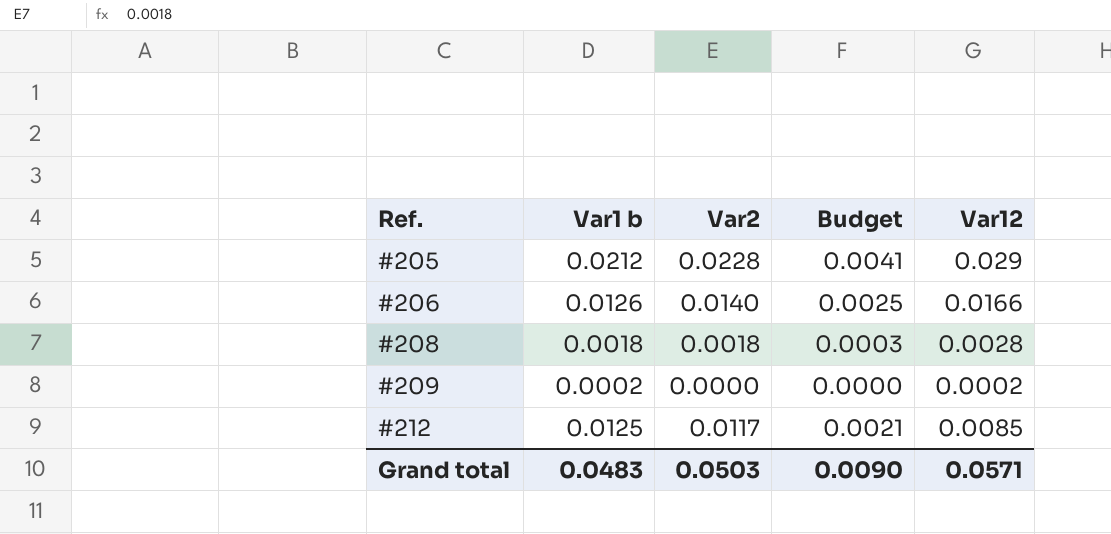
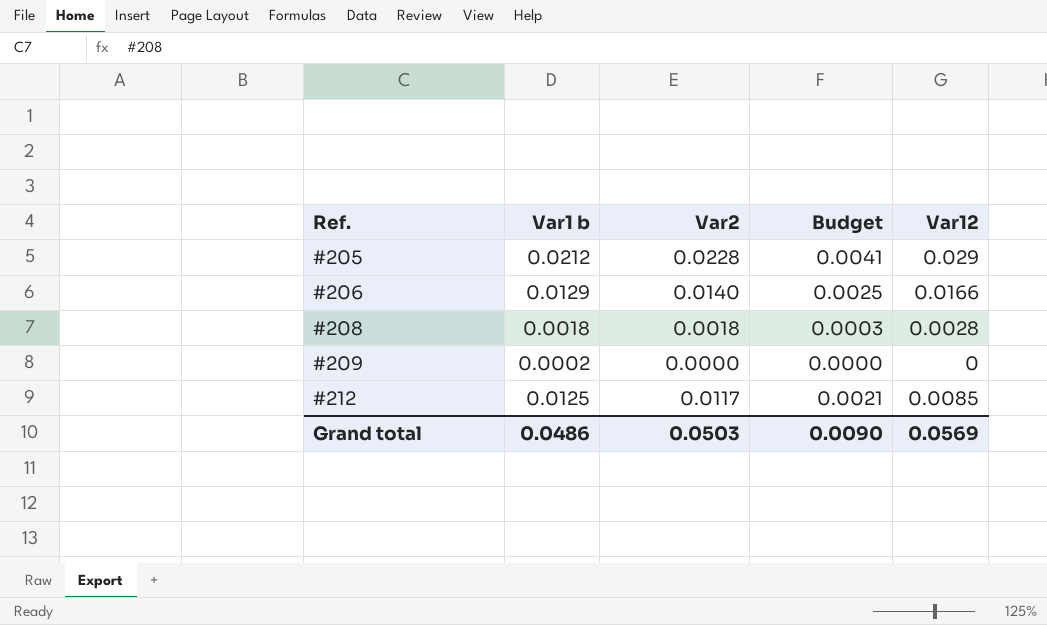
#206 | Var1 b: 0.0126 -> 0.0129
#209 | Var12: 0.0002 -> 0
Grand total | Var1 b: 0.0483 -> 0.0486
Grand total | Var12: 0.0571 -> 0.0569

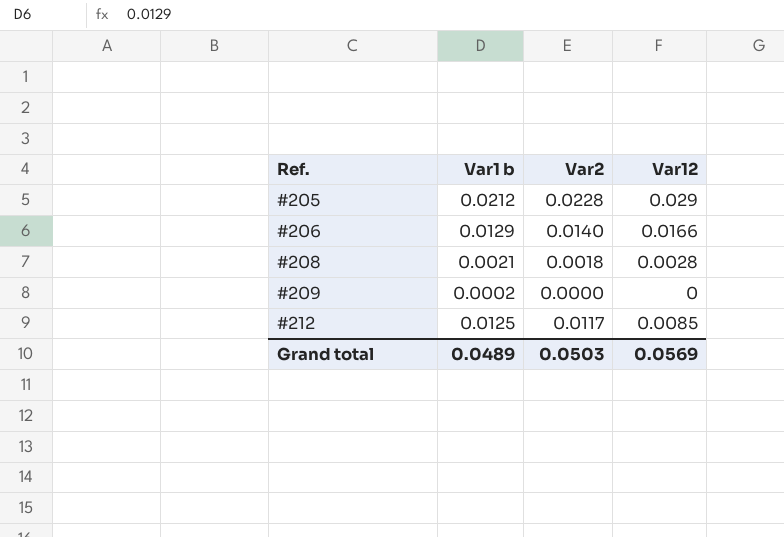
column Budget | formula: [Var2] * 0.18 -> none
#208 | Var1 b: 0.0018 -> 0.0021
Grand total | Var1 b: 0.0486 -> 0.0489

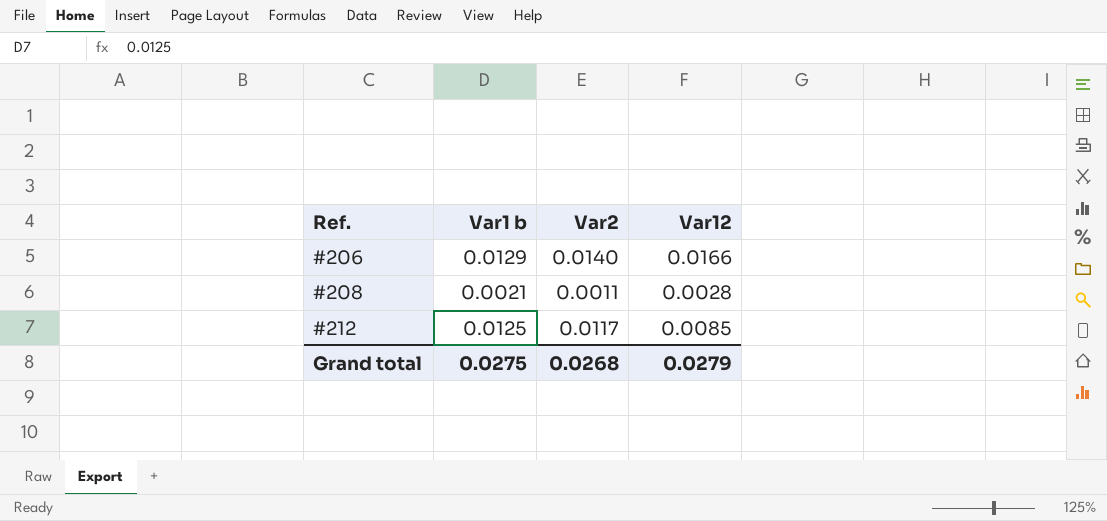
row #205: 0.0212 | 0.0228 | 0.029 -> none
row #209: 0.0002 | 0.0000 | 0 -> none
#208 | Var2: 0.0018 -> 0.0011
Grand total | Var1 b: 0.0489 -> 0.0275
Grand total | Var2: 0.0503 -> 0.0268
Grand total | Var12: 0.0569 -> 0.0279

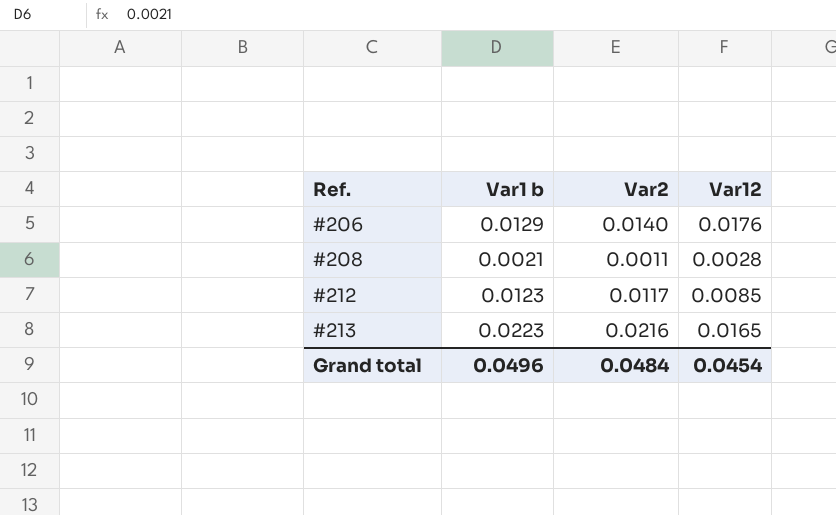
#206 | Var12: 0.0166 -> 0.0176
#212 | Var1 b: 0.0125 -> 0.0123
row #213: none -> 0.0223 | 0.0216 | 0.0165
Grand total | Var1 b: 0.0275 -> 0.0496
Grand total | Var2: 0.0268 -> 0.0484
Grand total | Var12: 0.0279 -> 0.0454

